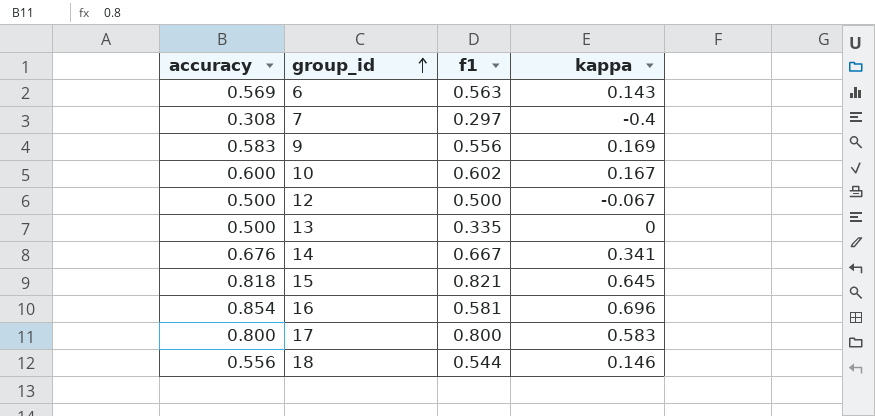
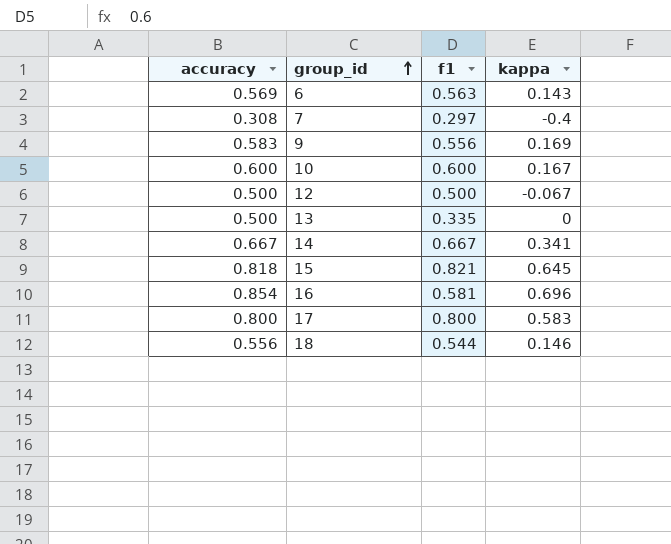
10 | f1: 0.602 -> 0.600
14 | accuracy: 0.676 -> 0.667

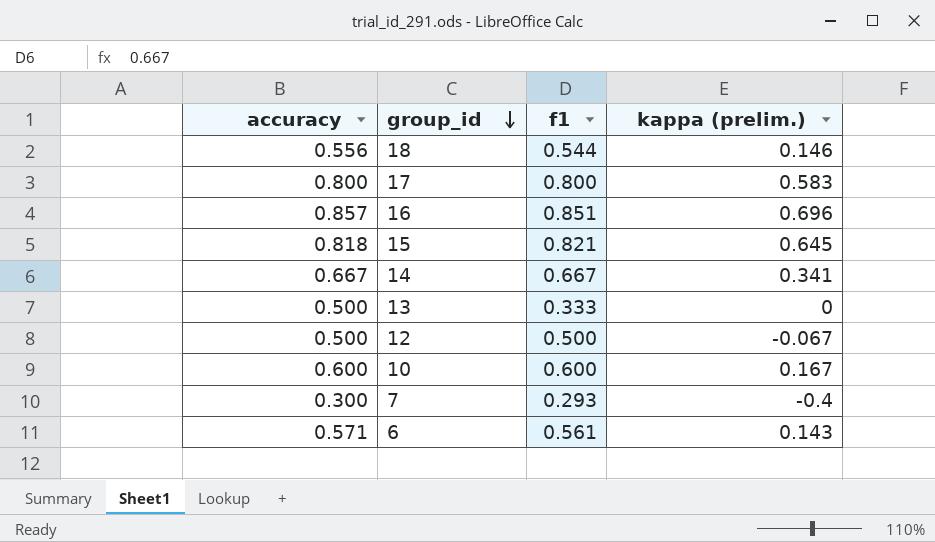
row order: group_id ascending -> group_id descending
column name: kappa -> kappa (prelim.)
row 9: 0.583 | 0.556 | 0.169 -> none
16 | accuracy: 0.854 -> 0.857
16 | f1: 0.581 -> 0.851
13 | f1: 0.335 -> 0.333
7 | accuracy: 0.308 -> 0.300
7 | f1: 0.297 -> 0.293
6 | accuracy: 0.569 -> 0.571
6 | f1: 0.563 -> 0.561

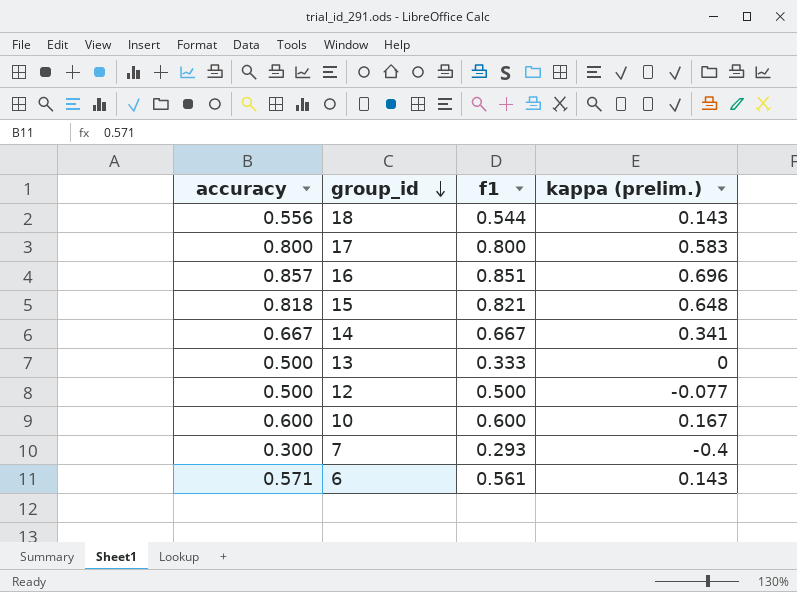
18 | kappa (prelim.): 0.146 -> 0.143
15 | kappa (prelim.): 0.645 -> 0.648
12 | kappa (prelim.): -0.067 -> -0.077

